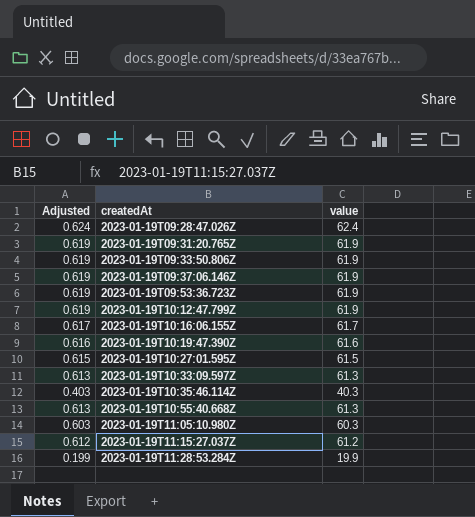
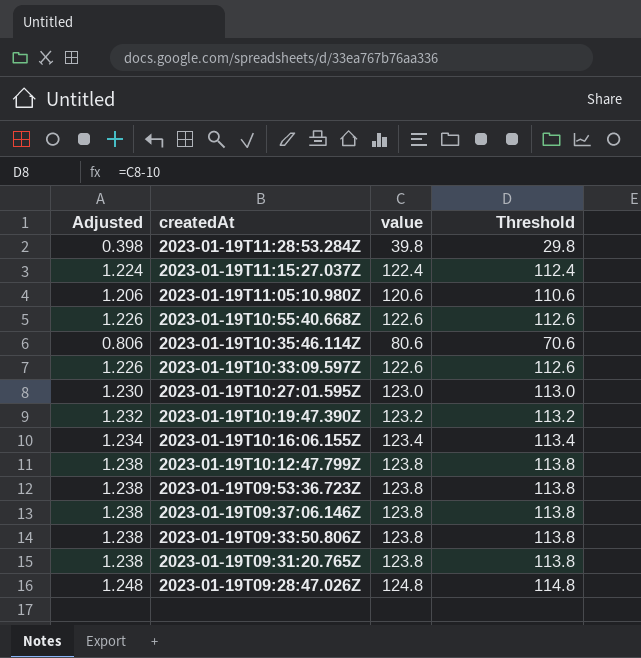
row order: createdAt ascending -> createdAt descending
column Threshold | formula: none -> [value] - 10
2023-01-19T11:28:53.284Z | Adjusted: 0.199 -> 0.398
2023-01-19T11:28:53.284Z | value: 19.9 -> 39.8
2023-01-19T11:15:27.037Z | Adjusted: 0.612 -> 1.224
2023-01-19T11:15:27.037Z | value: 61.2 -> 122.4
2023-01-19T11:05:10.980Z | Adjusted: 0.603 -> 1.206
2023-01-19T11:05:10.980Z | value: 60.3 -> 120.6
2023-01-19T10:55:40.668Z | Adjusted: 0.613 -> 1.226
2023-01-19T10:55:40.668Z | value: 61.3 -> 122.6
2023-01-19T10:35:46.114Z | Adjusted: 0.403 -> 0.806
2023-01-19T10:35:46.114Z | value: 40.3 -> 80.6
2023-01-19T10:33:09.597Z | Adjusted: 0.613 -> 1.226
2023-01-19T10:33:09.597Z | value: 61.3 -> 122.6
2023-01-19T10:27:01.595Z | Adjusted: 0.615 -> 1.230
2023-01-19T10:27:01.595Z | value: 61.5 -> 123.0
2023-01-19T10:19:47.390Z | Adjusted: 0.616 -> 1.232
2023-01-19T10:19:47.390Z | value: 61.6 -> 123.2
2023-01-19T10:16:06.155Z | Adjusted: 0.617 -> 1.234
2023-01-19T10:16:06.155Z | value: 61.7 -> 123.4
2023-01-19T10:12:47.799Z | Adjusted: 0.619 -> 1.238
2023-01-19T10:12:47.799Z | value: 61.9 -> 123.8
2023-01-19T09:53:36.723Z | Adjusted: 0.619 -> 1.238
2023-01-19T09:53:36.723Z | value: 61.9 -> 123.8
2023-01-19T09:37:06.146Z | Adjusted: 0.619 -> 1.238
2023-01-19T09:37:06.146Z | value: 61.9 -> 123.8
2023-01-19T09:33:50.806Z | Adjusted: 0.619 -> 1.238
2023-01-19T09:33:50.806Z | value: 61.9 -> 123.8
2023-01-19T09:31:20.765Z | Adjusted: 0.619 -> 1.238
2023-01-19T09:31:20.765Z | value: 61.9 -> 123.8
2023-01-19T09:28:47.026Z | Adjusted: 0.624 -> 1.248
2023-01-19T09:28:47.026Z | value: 62.4 -> 124.8

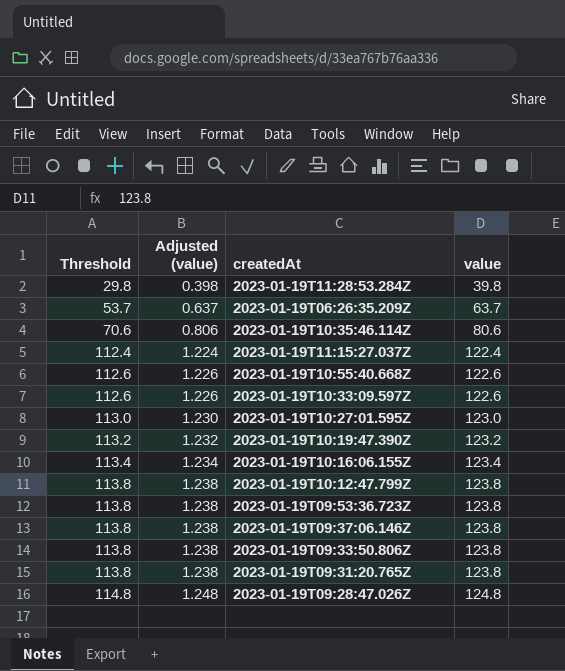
row order: createdAt descending -> Threshold ascending
column Threshold | position: 4 -> 1
column name: Adjusted -> Adjusted (value)
row 2023-01-19T11:05:10.980Z: 1.206 | 120.6 | 110.6 -> none
row 2023-01-19T06:26:35.209Z: none -> 53.7 | 0.637 | 63.7

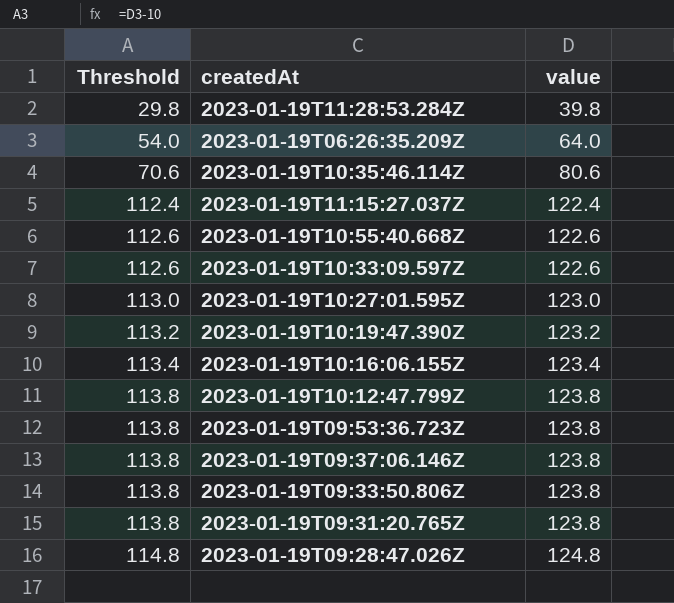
column Adjusted (value) | formula: [value] * 0.01 -> none
2023-01-19T06:26:35.209Z | Threshold: 53.7 -> 54.0
2023-01-19T06:26:35.209Z | value: 63.7 -> 64.0

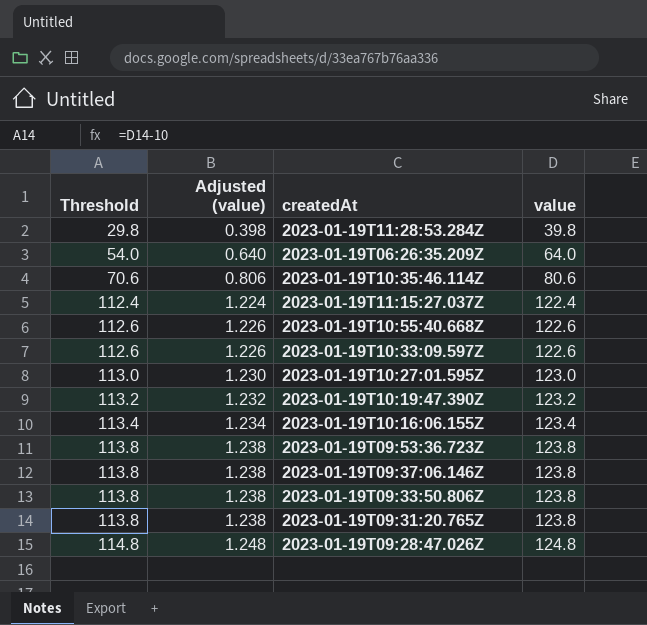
column Adjusted (value) | formula: none -> [value] * 0.01
row 2023-01-19T10:12:47.799Z: 113.8 | 123.8 -> none

